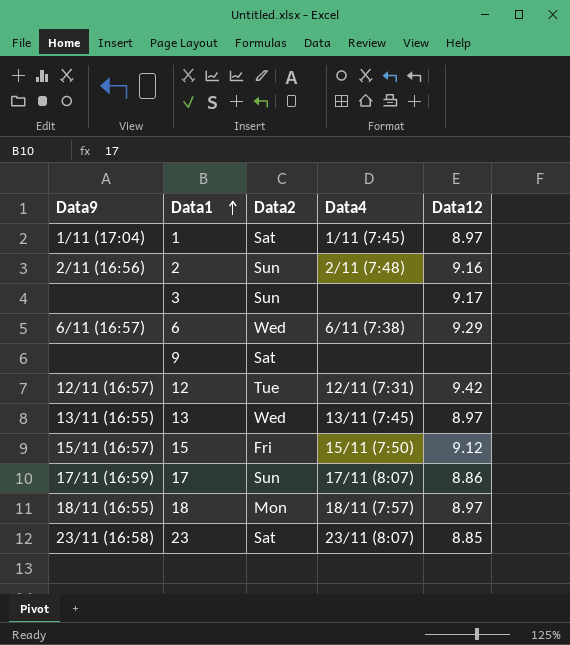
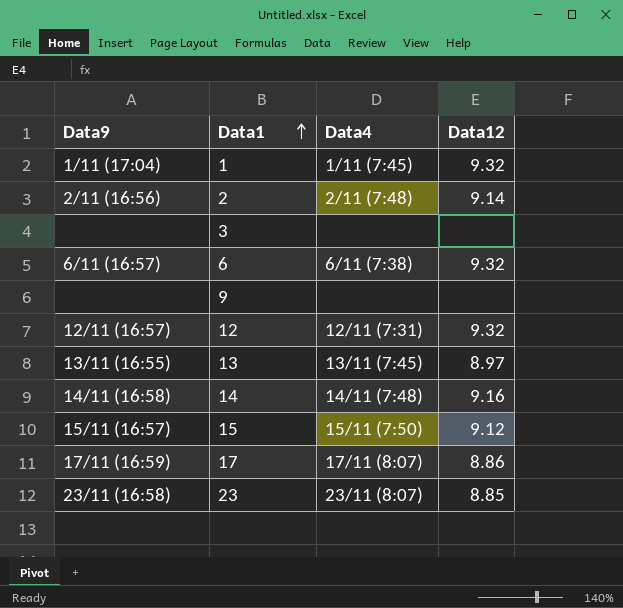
column Data2 | position: 3 -> none
row 18: 18/11 (16:55) | Mon | 18/11 (7:57) | 8.97 -> none
1 | Data12: 8.97 -> 9.32
2 | Data12: 9.16 -> 9.14
3 | Data12: 9.17 -> none
6 | Data12: 9.29 -> 9.32
12 | Data12: 9.42 -> 9.32
row 14: none -> 14/11 (16:58) | 14/11 (7:48) | 9.16

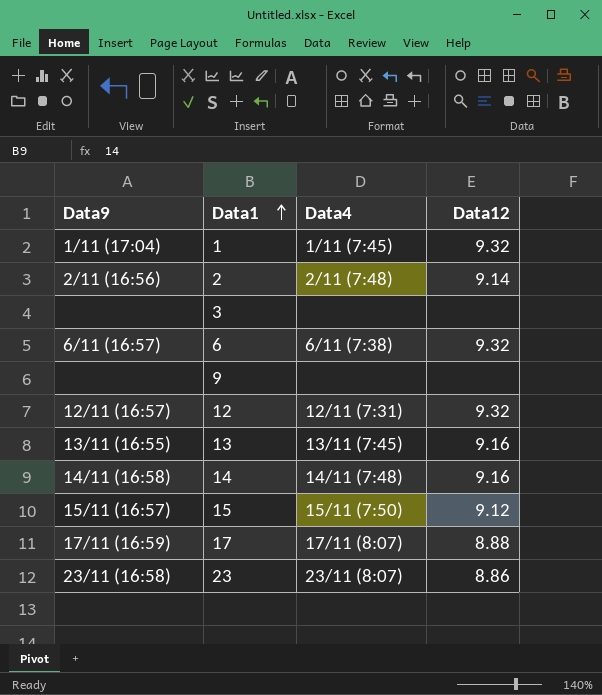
13 | Data12: 8.97 -> 9.16
17 | Data12: 8.86 -> 8.88
23 | Data12: 8.85 -> 8.86

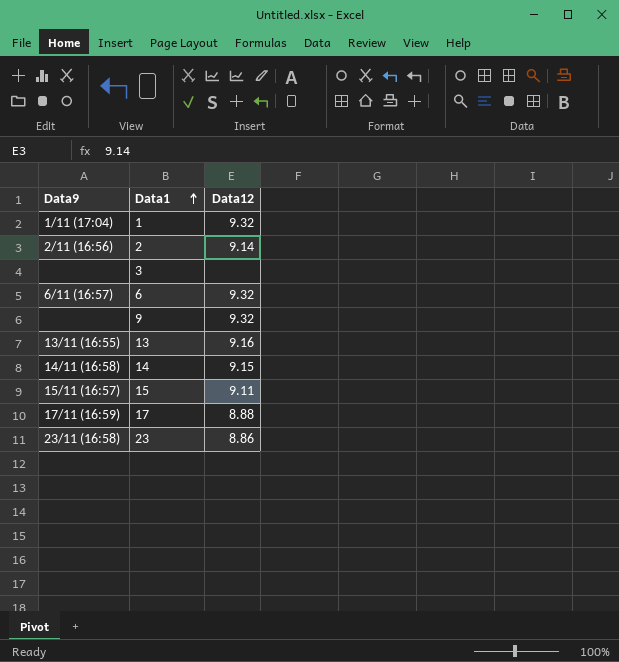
column Data4 | position: 3 -> none
row 12: 12/11 (16:57) | 12/11 (7:31) | 9.32 -> none
9 | Data12: none -> 9.32
14 | Data12: 9.16 -> 9.15
15 | Data12: 9.12 -> 9.11

